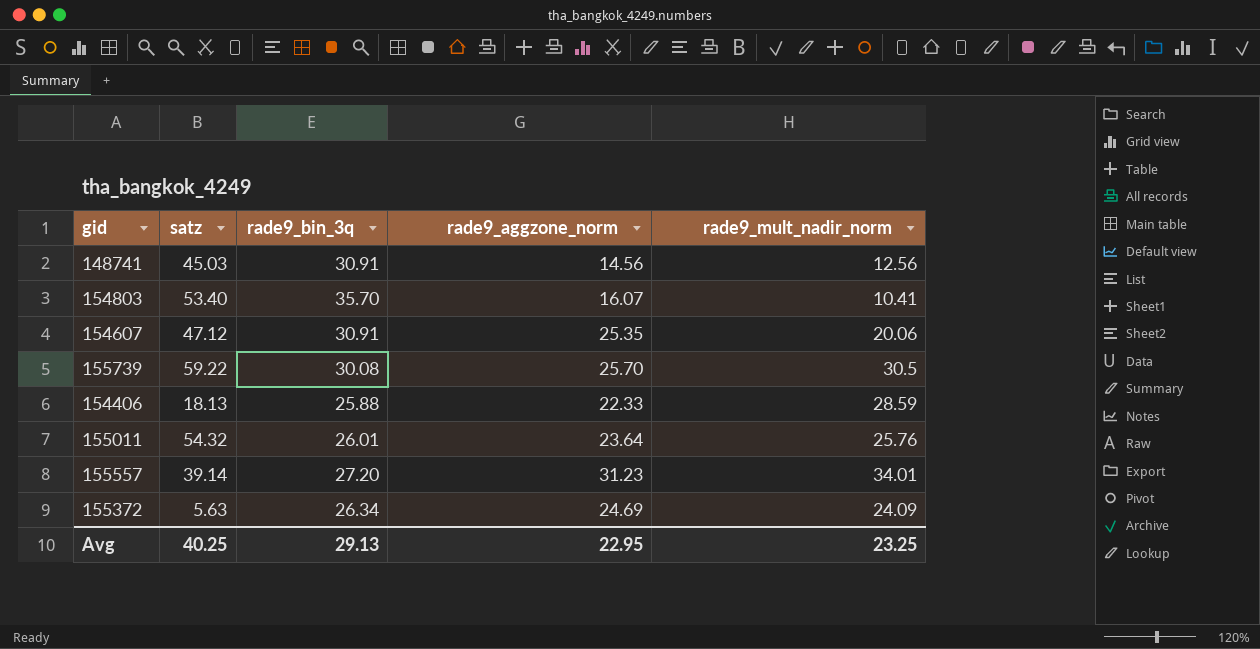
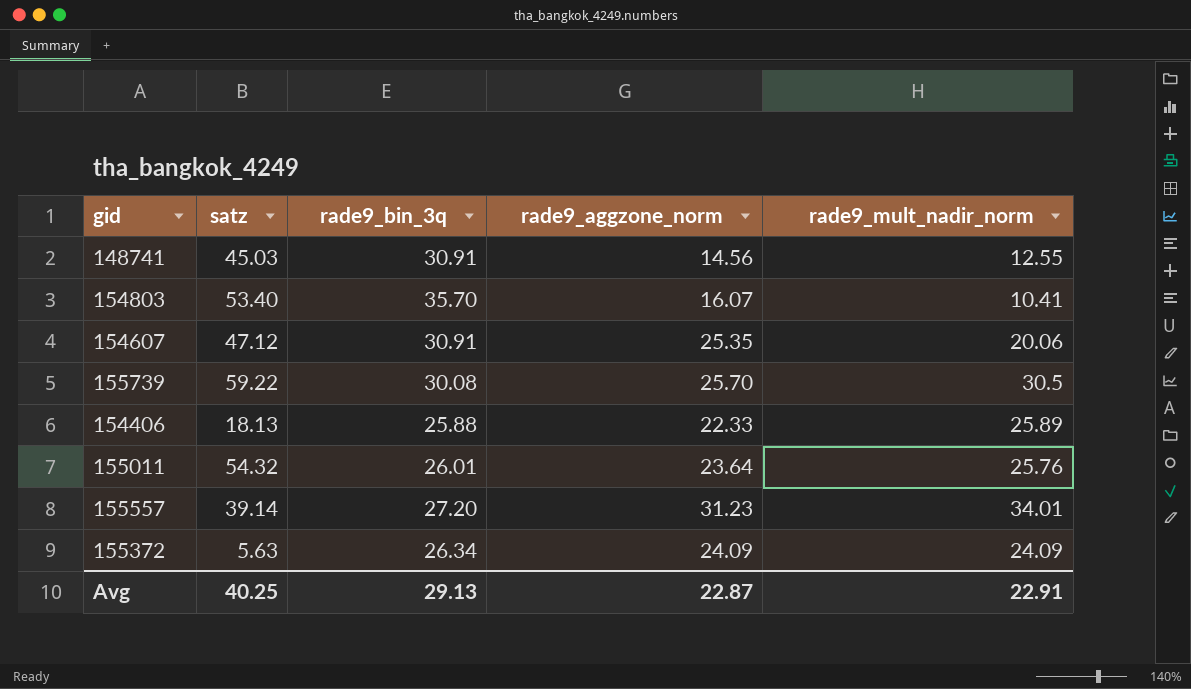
148741 | rade9_mult_nadir_norm: 12.56 -> 12.55
154406 | rade9_mult_nadir_norm: 28.59 -> 25.89
155372 | rade9_aggzone_norm: 24.69 -> 24.09
Avg | rade9_aggzone_norm: 22.95 -> 22.87
Avg | rade9_mult_nadir_norm: 23.25 -> 22.91

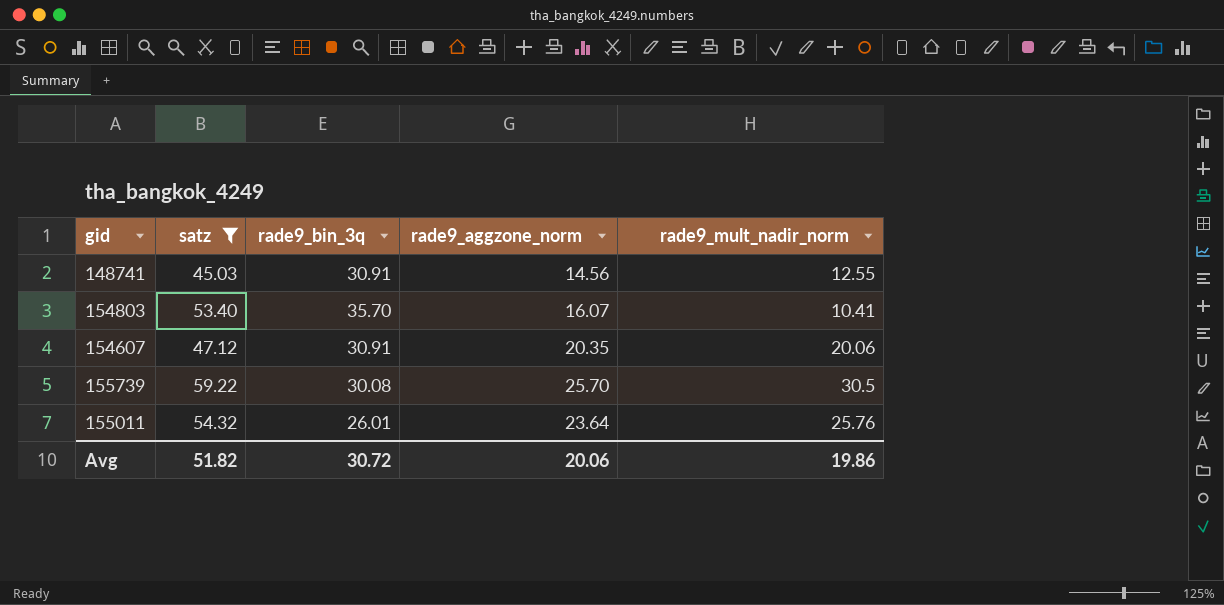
filter: none -> satz >= 45.03
154607 | rade9_aggzone_norm: 25.35 -> 20.35
Avg | satz: 40.25 -> 51.82
Avg | rade9_bin_3q: 29.13 -> 30.72
Avg | rade9_aggzone_norm: 22.87 -> 20.06
Avg | rade9_mult_nadir_norm: 22.91 -> 19.86

